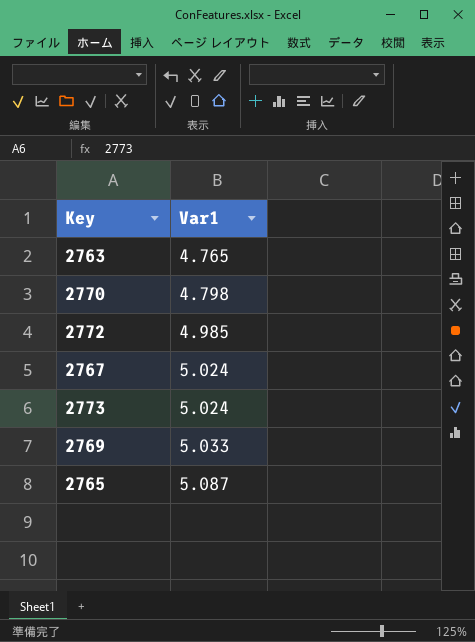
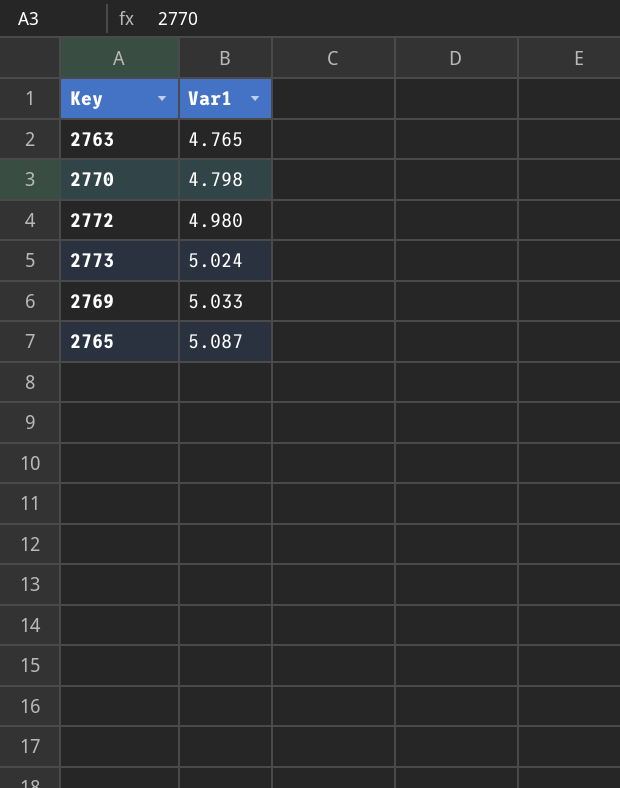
row 2767: 5.024 -> none
2772 | Var1: 4.985 -> 4.980

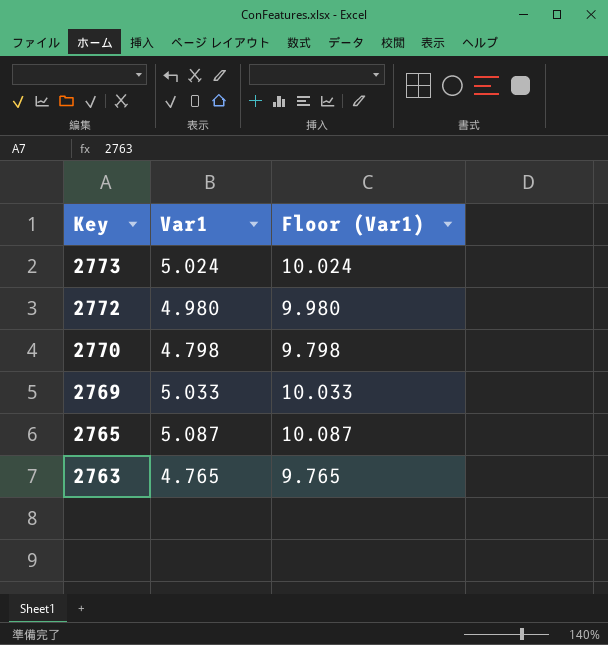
row order: Var1 ascending -> Key descending
column Floor (Var1) | formula: none -> [Var1] + 5

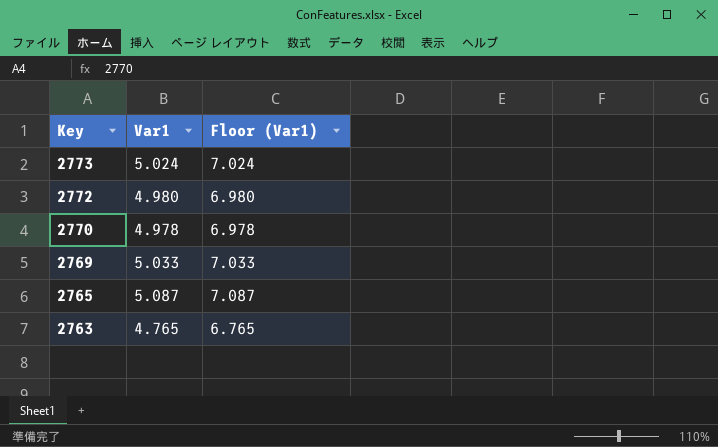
column Floor (Var1) | formula: [Var1] + 5 -> [Var1] + 2
2770 | Var1: 4.798 -> 4.978

